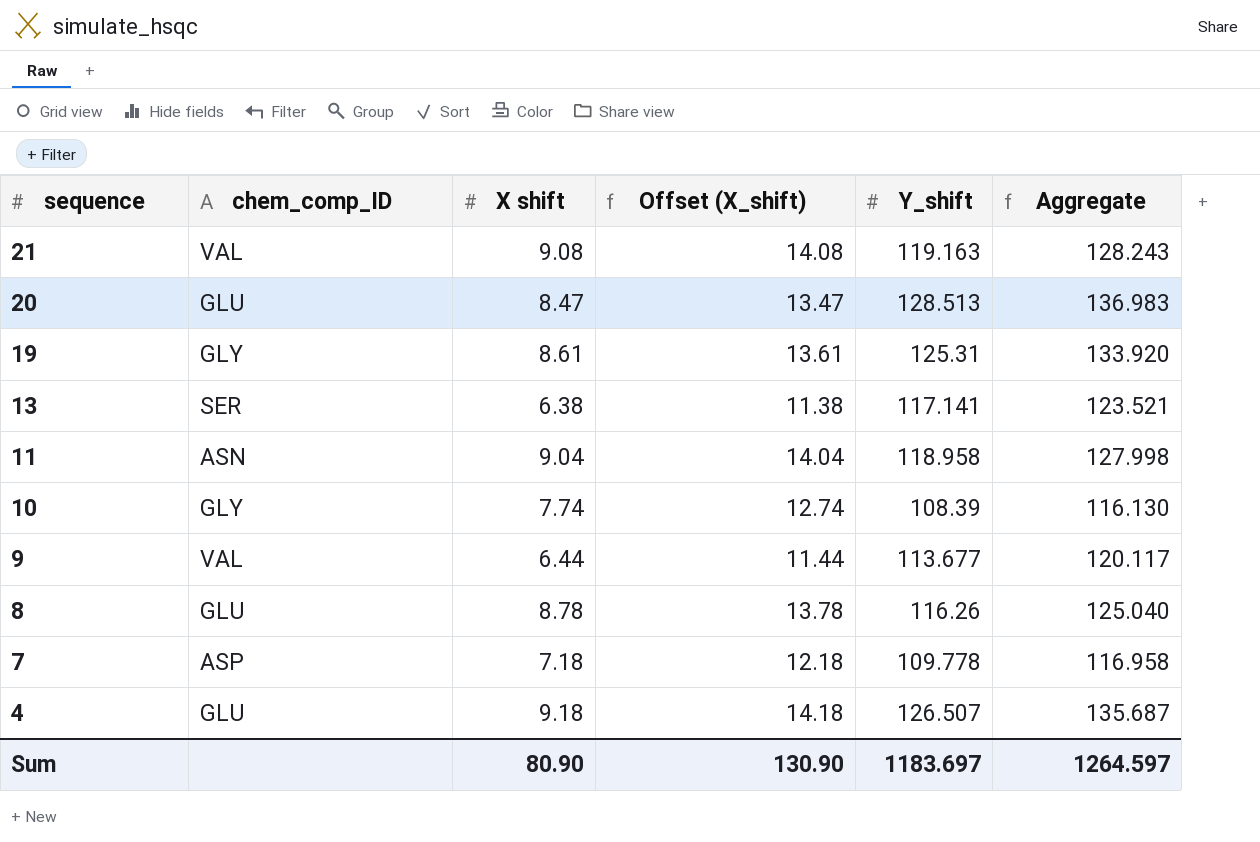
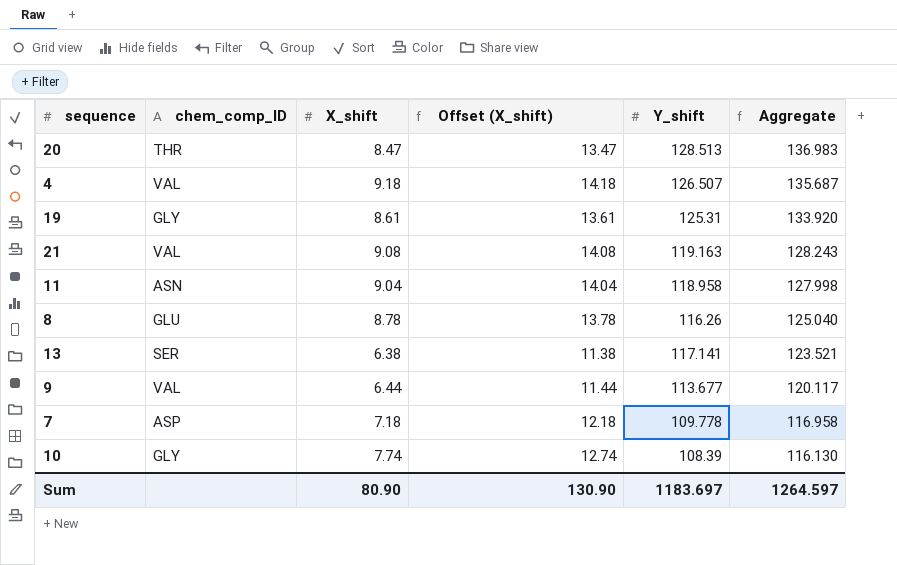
row order: sequence descending -> Aggregate descending
column name: X shift -> X_shift
20 | chem_comp_ID: GLU -> THR
4 | chem_comp_ID: GLU -> VAL

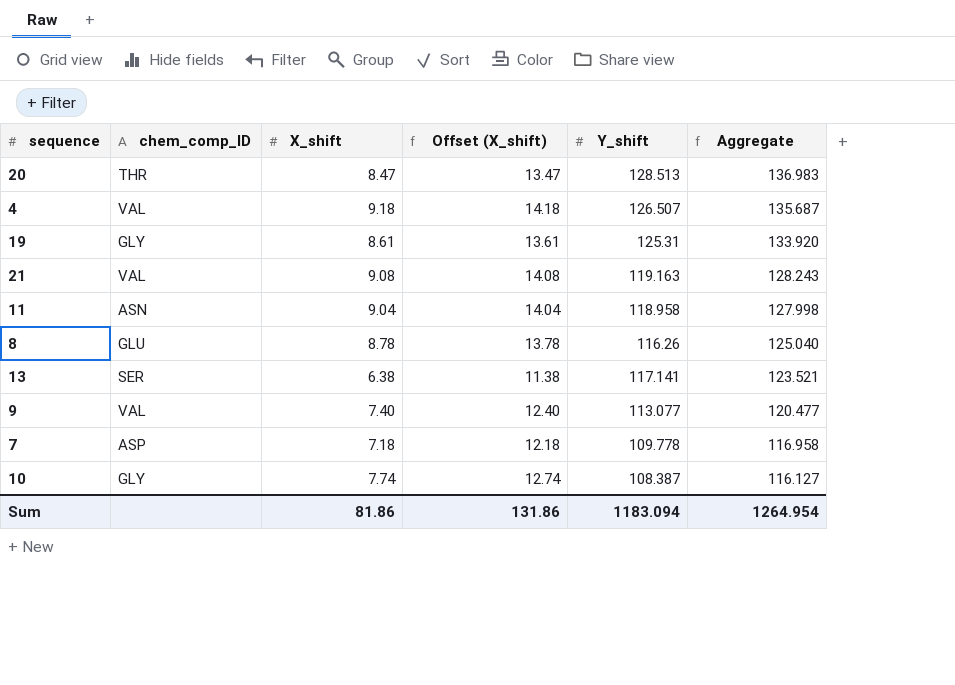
9 | X_shift: 6.44 -> 7.40
9 | Offset (X_shift): 11.44 -> 12.40
9 | Y_shift: 113.677 -> 113.077
9 | Aggregate: 120.117 -> 120.477
10 | Y_shift: 108.39 -> 108.387
10 | Aggregate: 116.130 -> 116.127
Sum | X_shift: 80.90 -> 81.86
Sum | Offset (X_shift): 130.90 -> 131.86
Sum | Y_shift: 1183.697 -> 1183.094
Sum | Aggregate: 1264.597 -> 1264.954

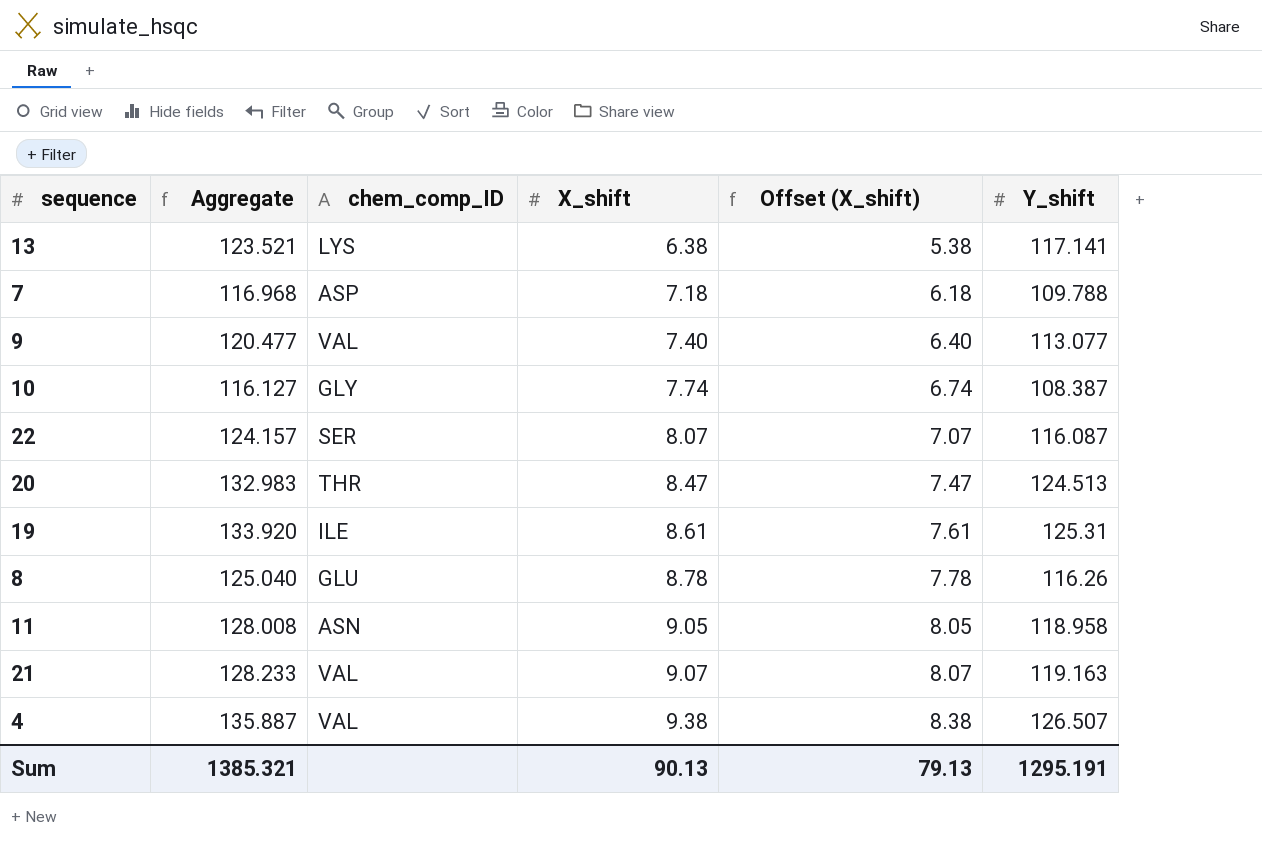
row order: Aggregate descending -> X_shift ascending
column Aggregate | position: 6 -> 2
column Offset (X_shift) | formula: [X_shift] + 5 -> [X_shift] - 1
13 | chem_comp_ID: SER -> LYS
7 | Aggregate: 116.958 -> 116.968
7 | Y_shift: 109.778 -> 109.788
row 22: none -> 124.157 | SER | 8.07 | 7.07 | 116.087
20 | Aggregate: 136.983 -> 132.983
20 | Y_shift: 128.513 -> 124.513
19 | chem_comp_ID: GLY -> ILE
11 | Aggregate: 127.998 -> 128.008
11 | X_shift: 9.04 -> 9.05
21 | Aggregate: 128.243 -> 128.233
21 | X_shift: 9.08 -> 9.07
4 | Aggregate: 135.687 -> 135.887
4 | X_shift: 9.18 -> 9.38
Sum | Aggregate: 1264.954 -> 1385.321
Sum | X_shift: 81.86 -> 90.13
Sum | Offset (X_shift): 131.86 -> 79.13
Sum | Y_shift: 1183.094 -> 1295.191

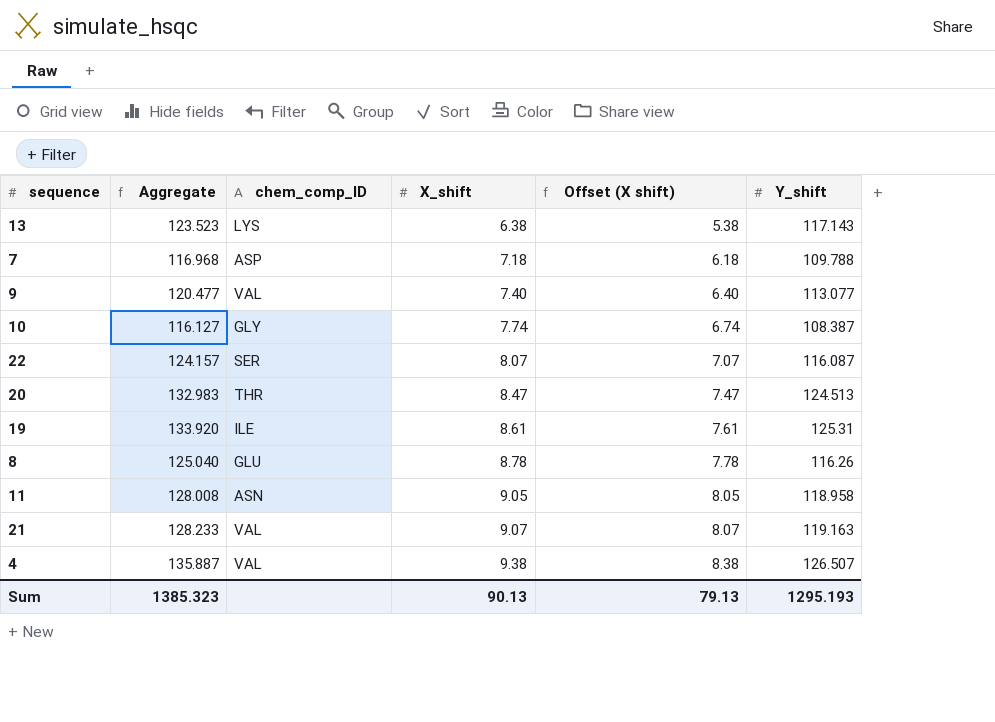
column name: Offset (X_shift) -> Offset (X shift)
13 | Aggregate: 123.521 -> 123.523
13 | Y_shift: 117.141 -> 117.143
Sum | Aggregate: 1385.321 -> 1385.323
Sum | Y_shift: 1295.191 -> 1295.193

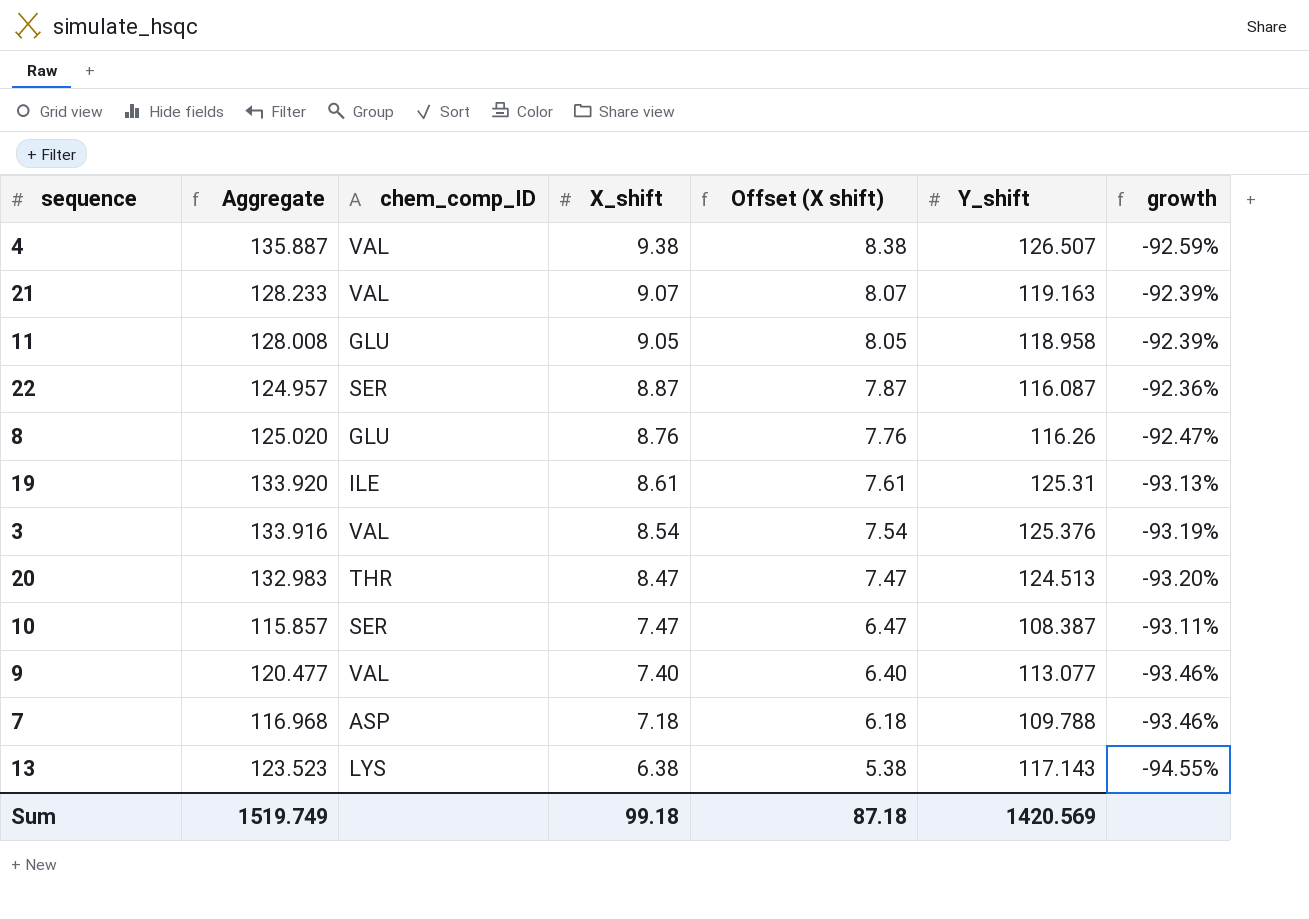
row order: X_shift ascending -> X_shift descending
column growth | formula: none -> ([X_shift] - [Y_shift]) / [Y_shift]
11 | chem_comp_ID: ASN -> GLU
22 | Aggregate: 124.157 -> 124.957
22 | X_shift: 8.07 -> 8.87
22 | Offset (X shift): 7.07 -> 7.87
8 | Aggregate: 125.040 -> 125.020
8 | X_shift: 8.78 -> 8.76
8 | Offset (X shift): 7.78 -> 7.76
row 3: none -> 133.916 | VAL | 8.54 | 7.54 | 125.376 | -93.19%
10 | Aggregate: 116.127 -> 115.857
10 | chem_comp_ID: GLY -> SER
10 | X_shift: 7.74 -> 7.47
10 | Offset (X shift): 6.74 -> 6.47
Sum | Aggregate: 1385.323 -> 1519.749
Sum | X_shift: 90.13 -> 99.18
Sum | Offset (X shift): 79.13 -> 87.18
Sum | Y_shift: 1295.193 -> 1420.569

